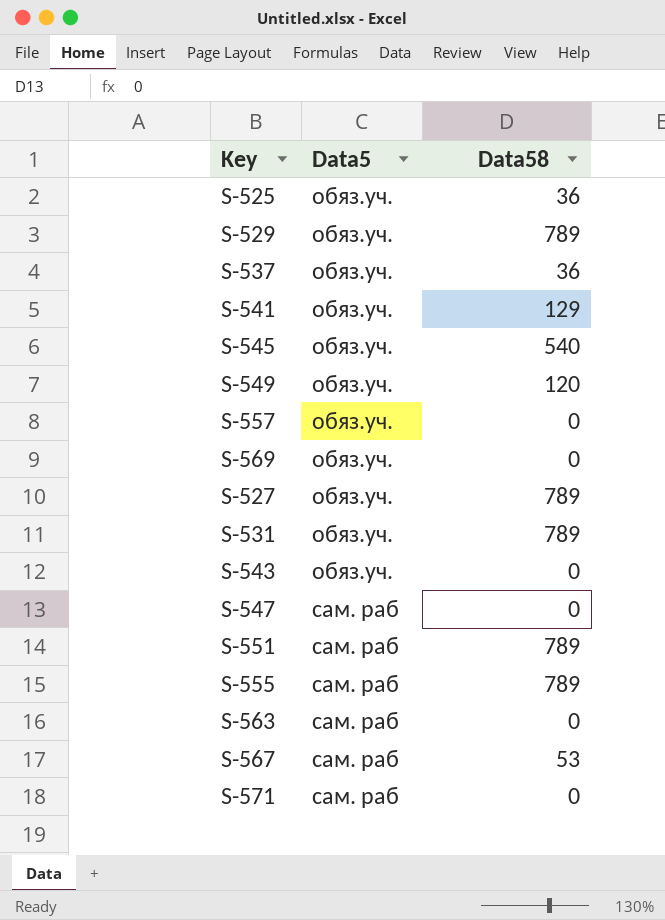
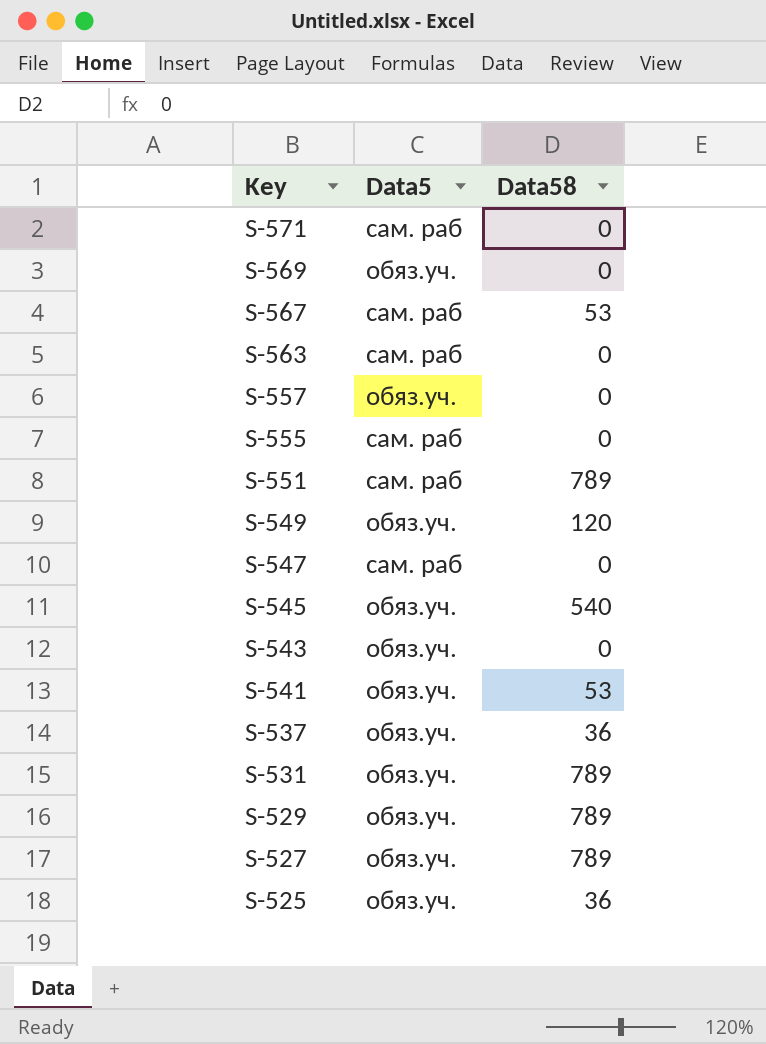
row order: Data5 ascending -> Key descending
S-555 | Data58: 789 -> 0
S-541 | Data58: 129 -> 53

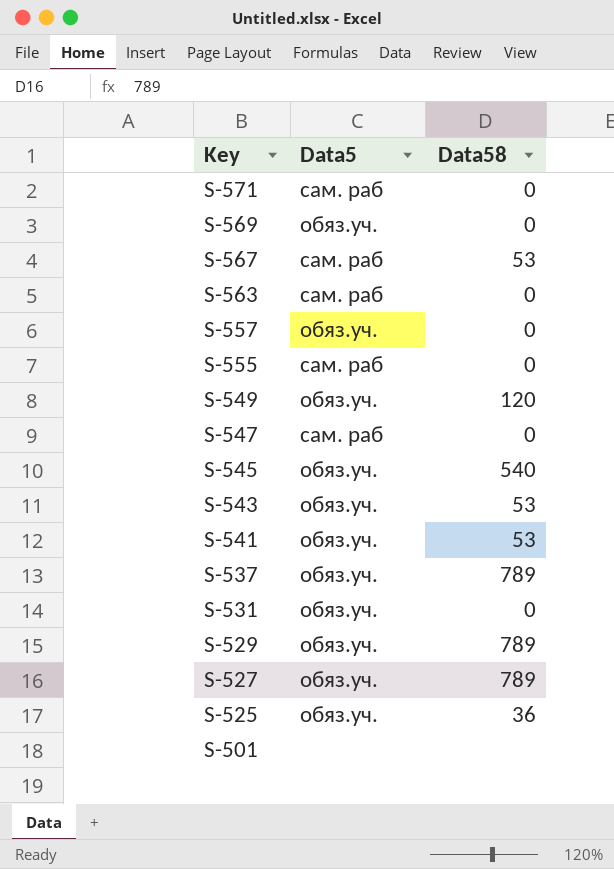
row S-551: сам. раб | 789 -> none
S-543 | Data58: 0 -> 53
S-537 | Data58: 36 -> 789
S-531 | Data58: 789 -> 0
row S-501: none -> none | none

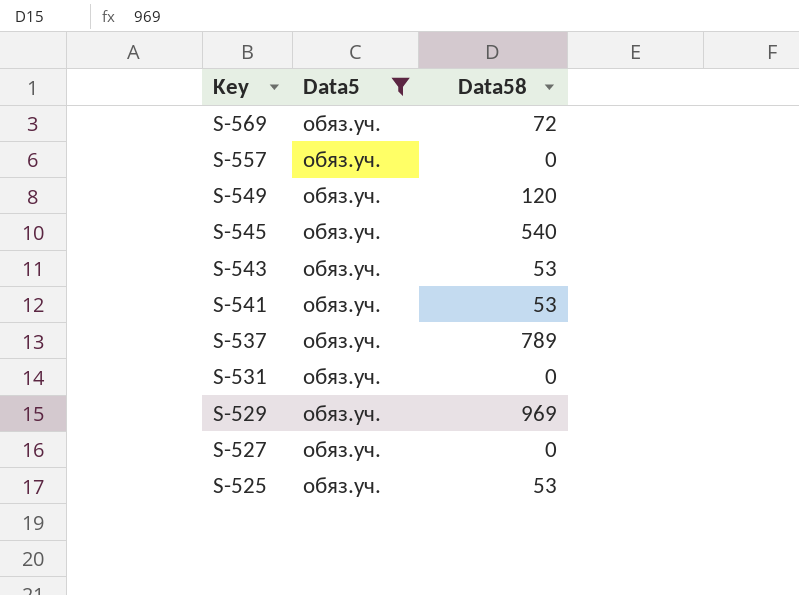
filter: none -> Data5 = обяз.уч.
S-569 | Data58: 0 -> 72
S-529 | Data58: 789 -> 969
S-527 | Data58: 789 -> 0
S-525 | Data58: 36 -> 53

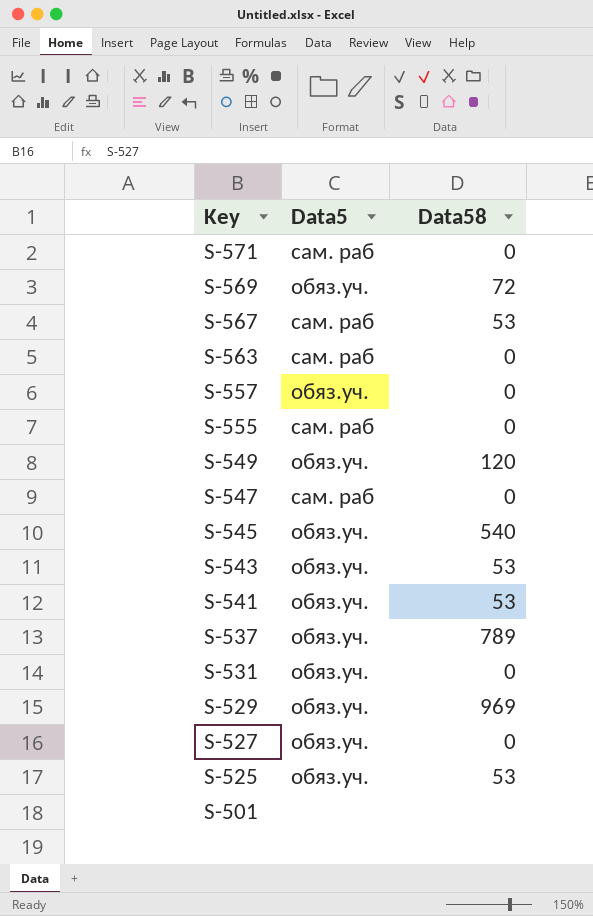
filter: Data5 = обяз.уч. -> none

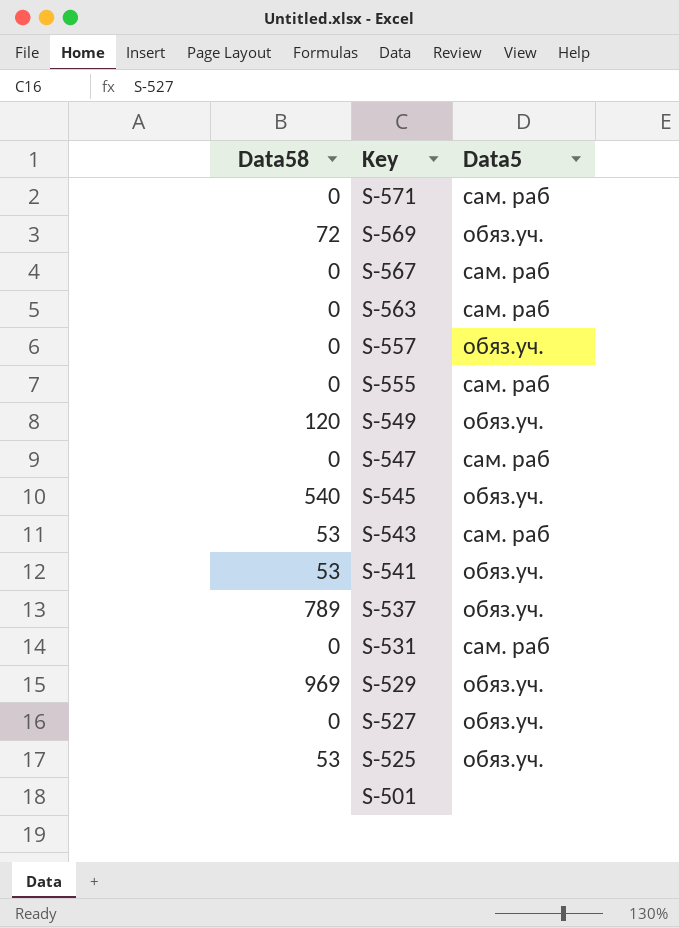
column Data58 | position: 3 -> 1
S-567 | Data58: 53 -> 0
S-543 | Data5: обяз.уч. -> сам. раб
S-531 | Data5: обяз.уч. -> сам. раб

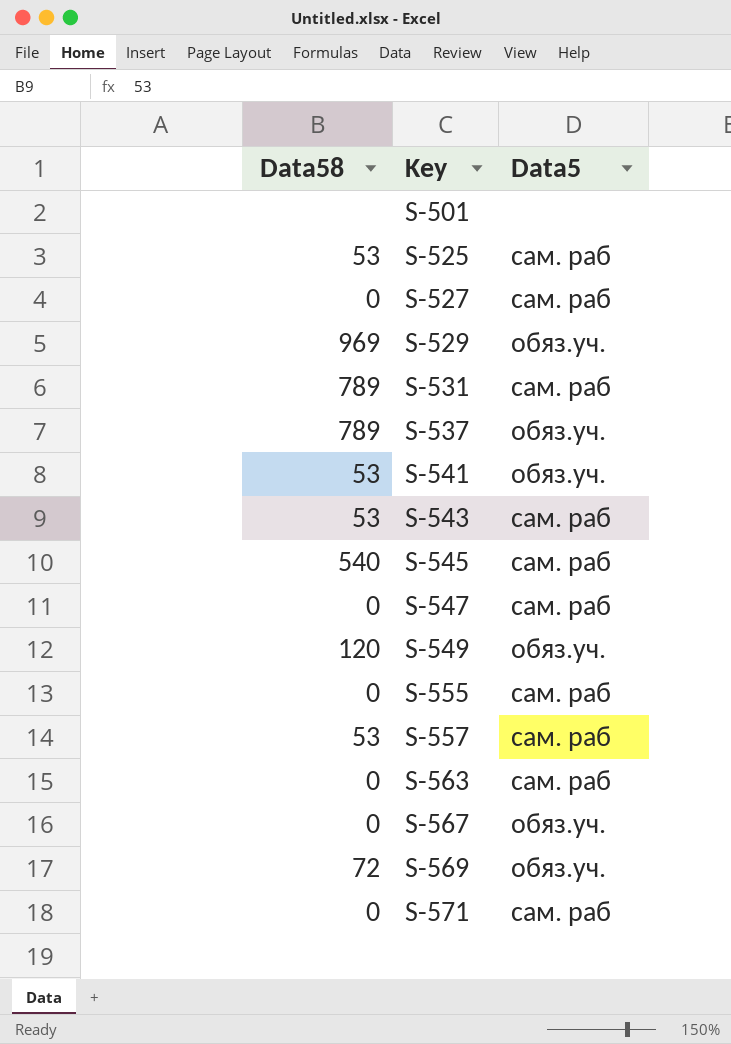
row order: Key descending -> Key ascending
S-525 | Data5: обяз.уч. -> сам. раб
S-527 | Data5: обяз.уч. -> сам. раб
S-531 | Data58: 0 -> 789
S-545 | Data5: обяз.уч. -> сам. раб
S-557 | Data58: 0 -> 53
S-557 | Data5: обяз.уч. -> сам. раб
S-567 | Data5: сам. раб -> обяз.уч.

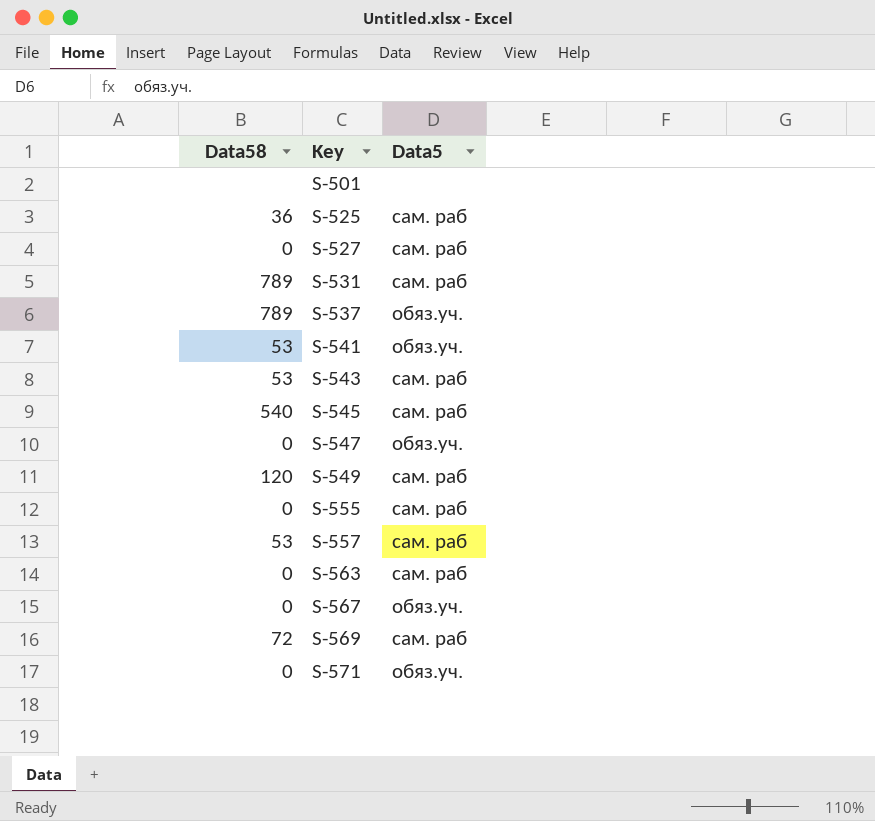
row S-529: 969 | обяз.уч. -> none
S-525 | Data58: 53 -> 36
S-547 | Data5: сам. раб -> обяз.уч.
S-549 | Data5: обяз.уч. -> сам. раб
S-569 | Data5: обяз.уч. -> сам. раб
S-571 | Data5: сам. раб -> обяз.уч.

